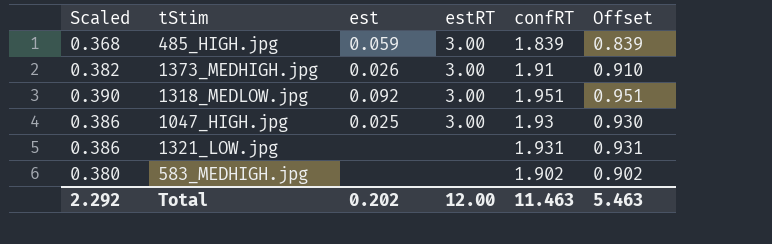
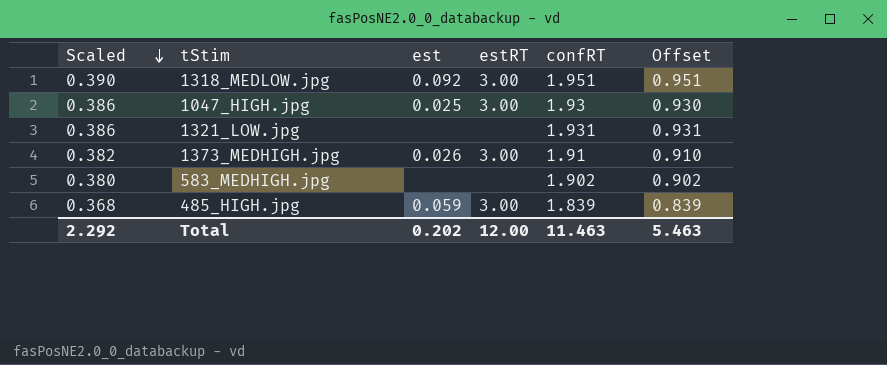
row order: none -> Scaled descending

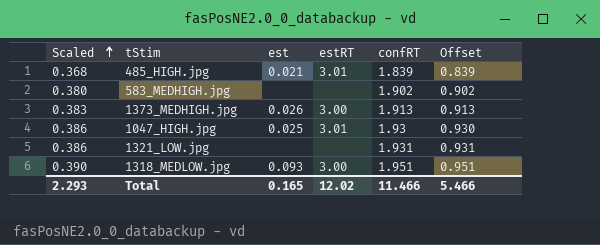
row order: Scaled descending -> Scaled ascending
485_HIGH.jpg | est: 0.059 -> 0.021
485_HIGH.jpg | estRT: 3.00 -> 3.01
1373_MEDHIGH.jpg | Scaled: 0.382 -> 0.383
1373_MEDHIGH.jpg | confRT: 1.91 -> 1.913
1373_MEDHIGH.jpg | Offset: 0.910 -> 0.913
1047_HIGH.jpg | estRT: 3.00 -> 3.01
1318_MEDLOW.jpg | est: 0.092 -> 0.093
Total | Scaled: 2.292 -> 2.293
Total | est: 0.202 -> 0.165
Total | estRT: 12.00 -> 12.02
Total | confRT: 11.463 -> 11.466
Total | Offset: 5.463 -> 5.466

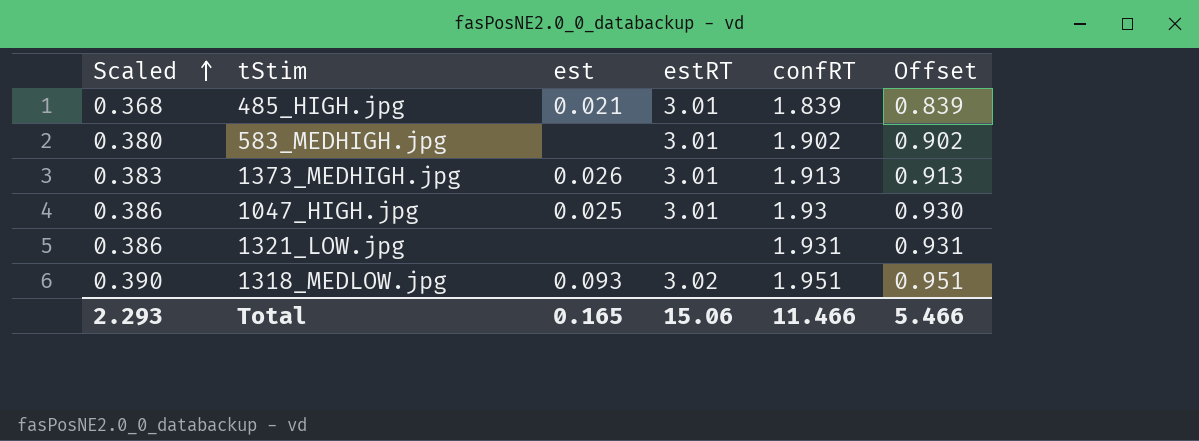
583_MEDHIGH.jpg | estRT: none -> 3.01
1373_MEDHIGH.jpg | estRT: 3.00 -> 3.01
1318_MEDLOW.jpg | estRT: 3.00 -> 3.02
Total | estRT: 12.02 -> 15.06

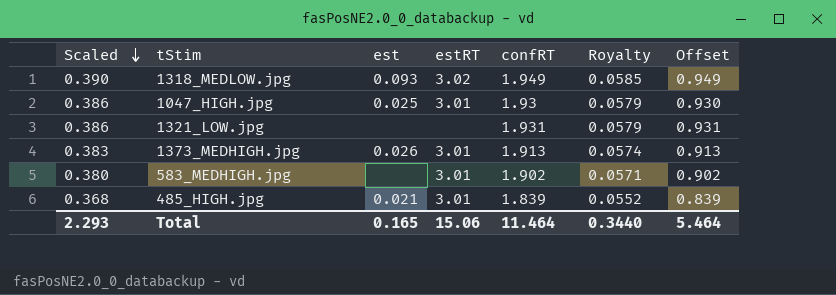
row order: Scaled ascending -> Scaled descending
column Royalty | formula: none -> [confRT] * 0.03
1318_MEDLOW.jpg | confRT: 1.951 -> 1.949
1318_MEDLOW.jpg | Offset: 0.951 -> 0.949
Total | confRT: 11.466 -> 11.464
Total | Offset: 5.466 -> 5.464

